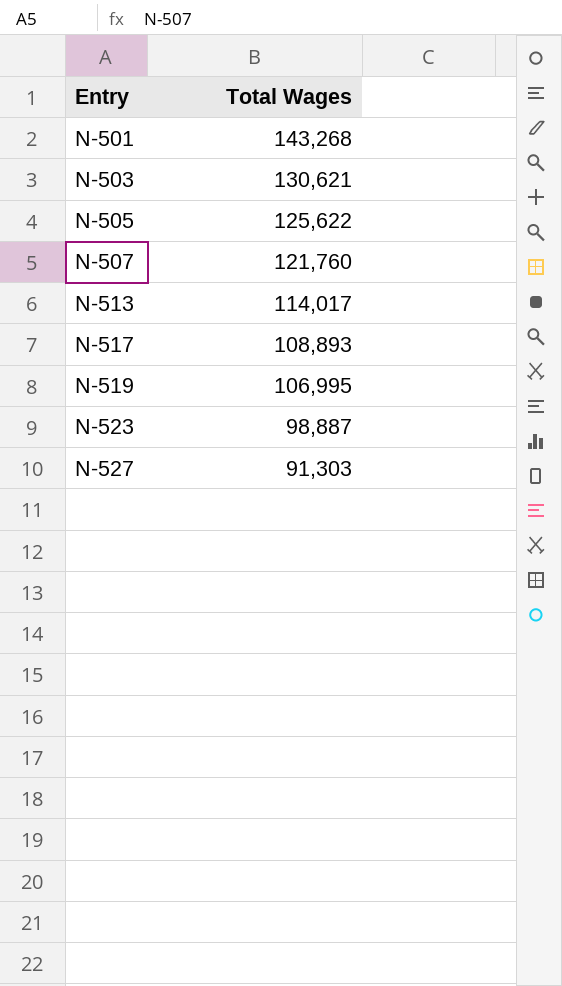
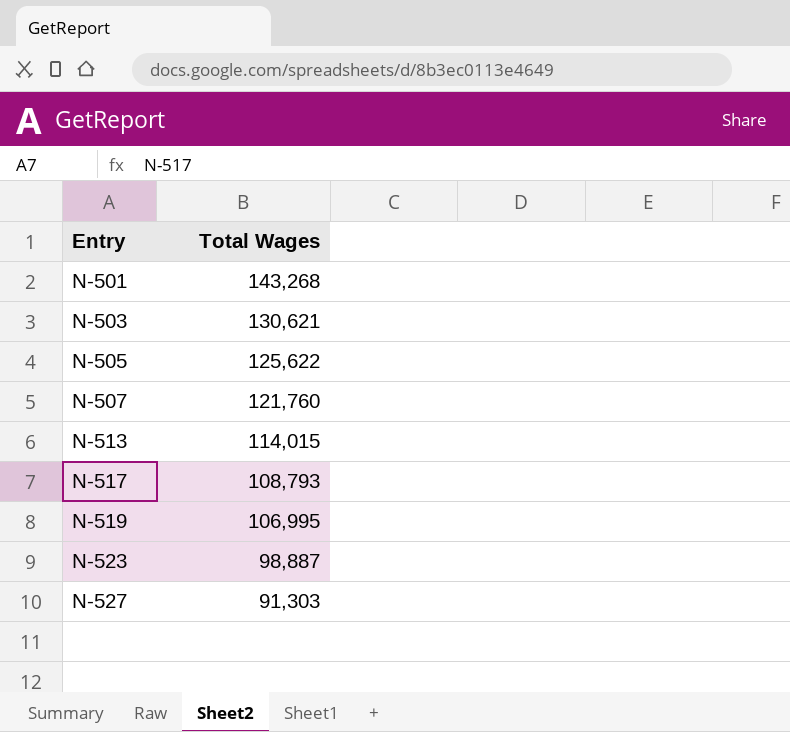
N-513 | Total Wages: 114,017 -> 114,015
N-517 | Total Wages: 108,893 -> 108,793

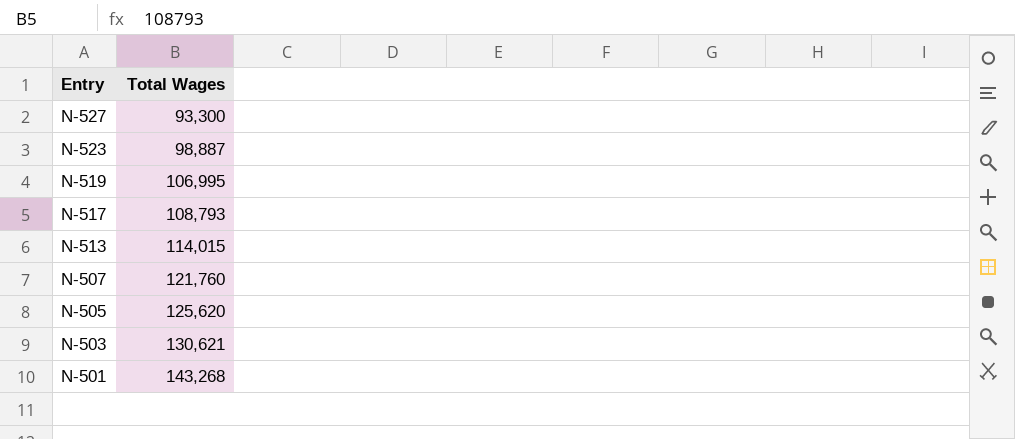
row order: Entry ascending -> Entry descending
N-527 | Total Wages: 91,303 -> 93,300
N-505 | Total Wages: 125,622 -> 125,620

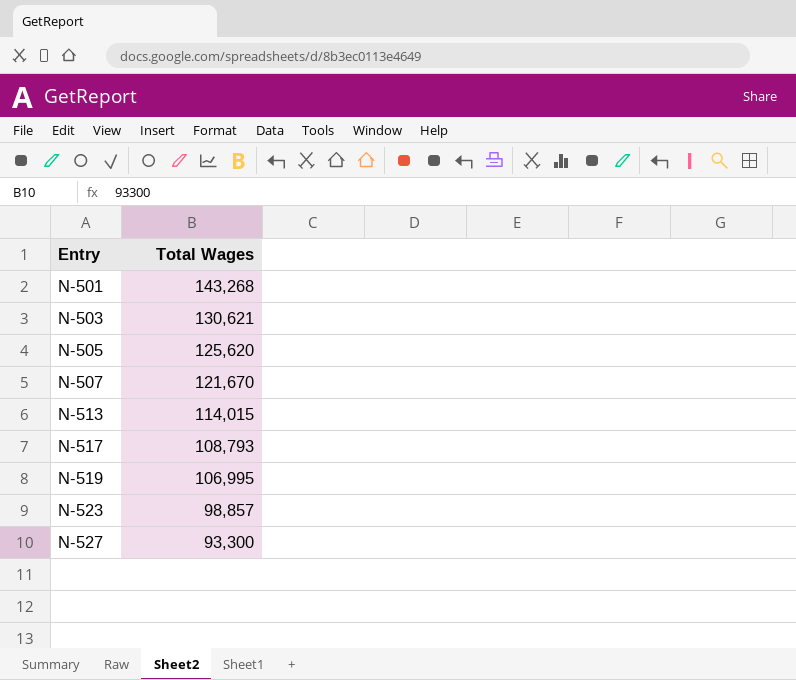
row order: Entry descending -> Entry ascending
N-507 | Total Wages: 121,760 -> 121,670
N-523 | Total Wages: 98,887 -> 98,857

